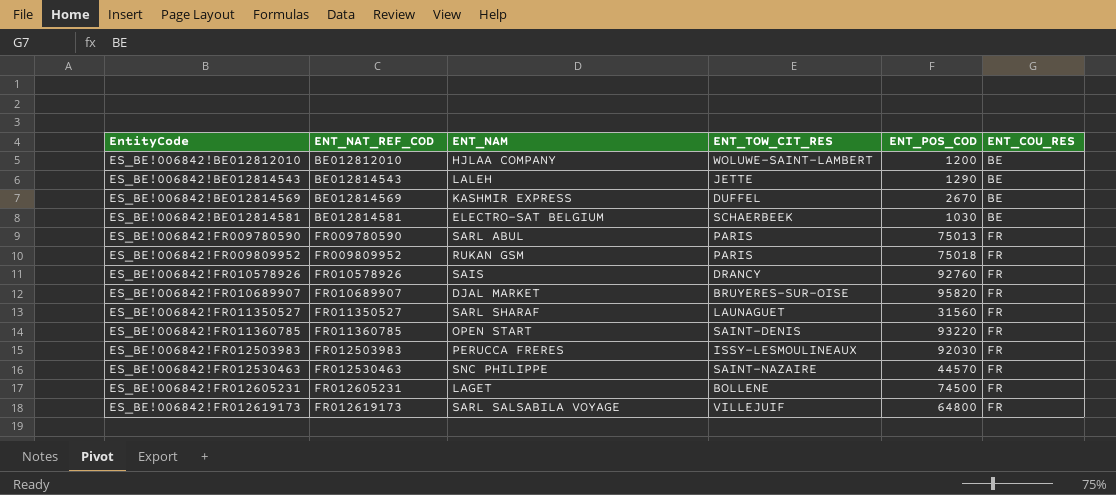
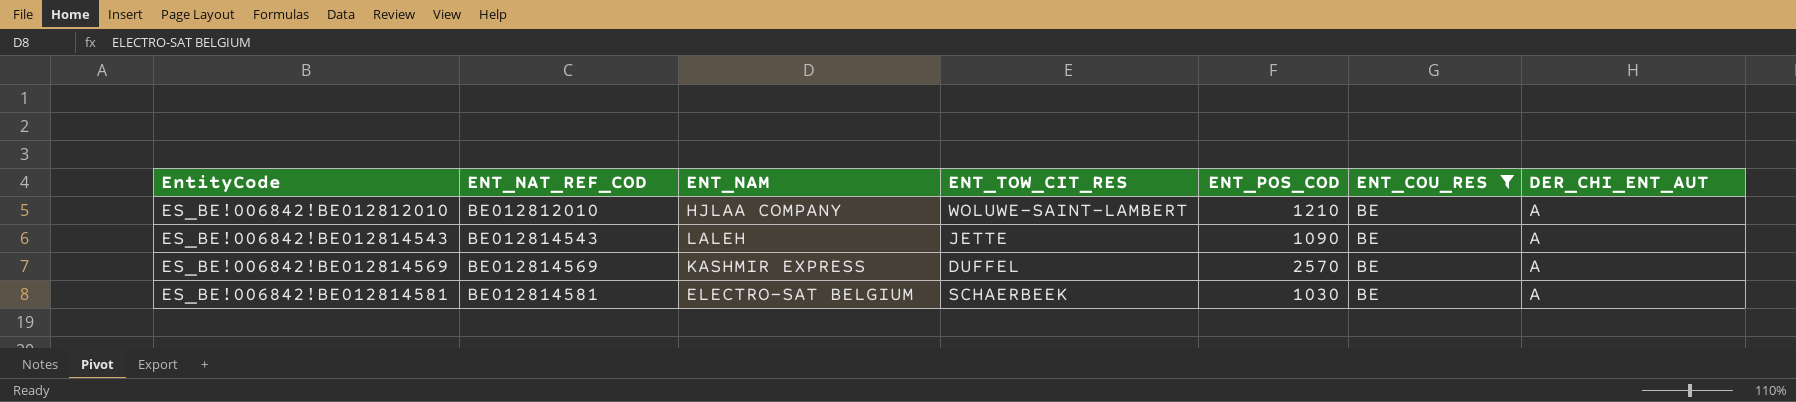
filter: none -> ENT_COU_RES = BE
column DER_CHI_ENT_AUT | position: none -> 7
ES_BE!006842!BE012812010 | ENT_POS_COD: 1200 -> 1210
ES_BE!006842!BE012814543 | ENT_POS_COD: 1290 -> 1090
ES_BE!006842!BE012814569 | ENT_POS_COD: 2670 -> 2570

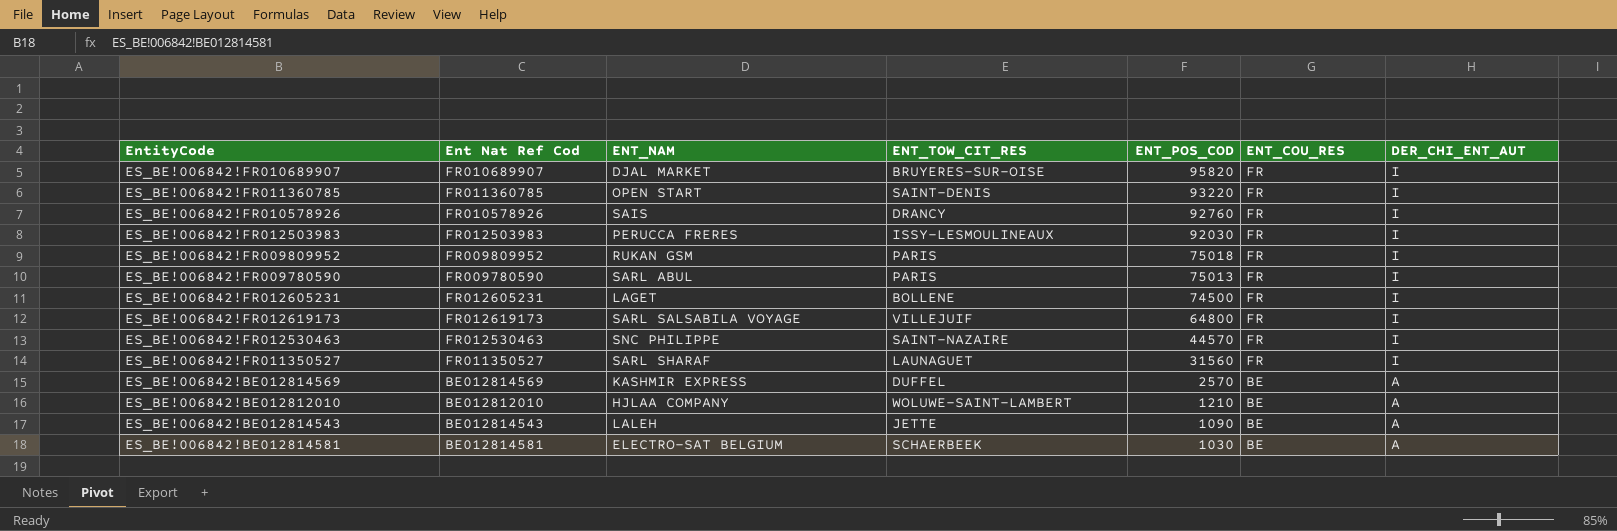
filter: ENT_COU_RES = BE -> none
row order: EntityCode ascending -> ENT_POS_COD descending
column name: ENT_NAT_REF_COD -> Ent Nat Ref Cod

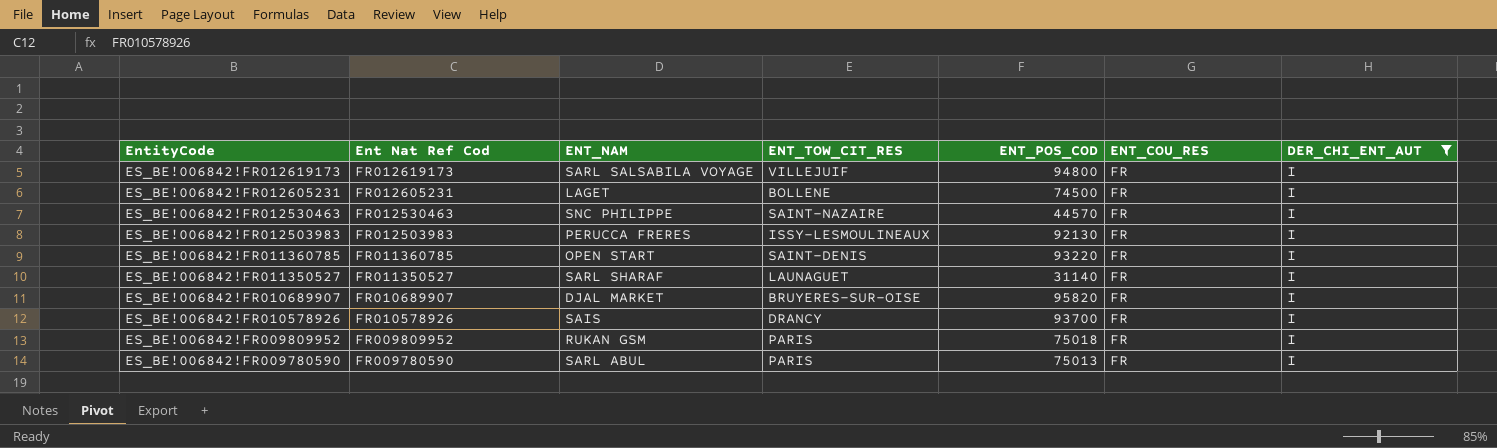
filter: none -> DER_CHI_ENT_AUT = I
row order: ENT_POS_COD descending -> EntityCode descending
ES_BE!006842!FR012619173 | ENT_POS_COD: 64800 -> 94800
ES_BE!006842!FR012503983 | ENT_POS_COD: 92030 -> 92130
ES_BE!006842!FR011350527 | ENT_POS_COD: 31560 -> 31140
ES_BE!006842!FR010578926 | ENT_POS_COD: 92760 -> 93700

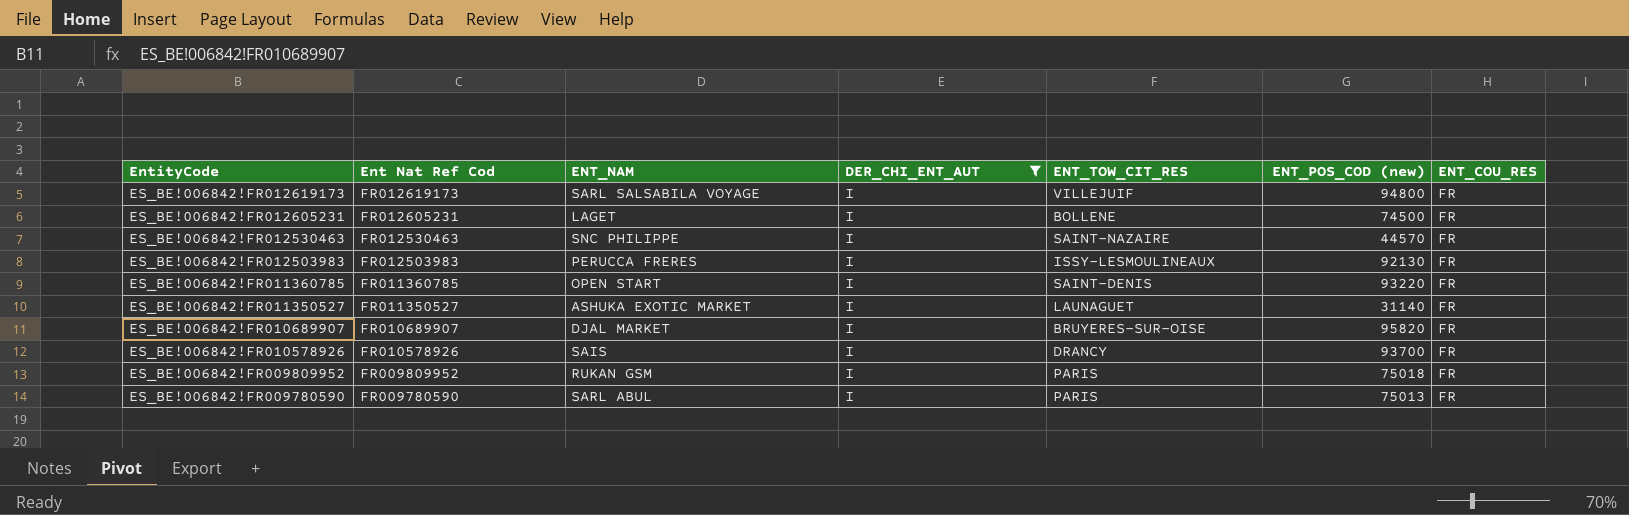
column DER_CHI_ENT_AUT | position: 7 -> 4
column name: ENT_POS_COD -> ENT_POS_COD (new)
ES_BE!006842!FR011350527 | ENT_NAM: SARL SHARAF -> ASHUKA EXOTIC MARKET

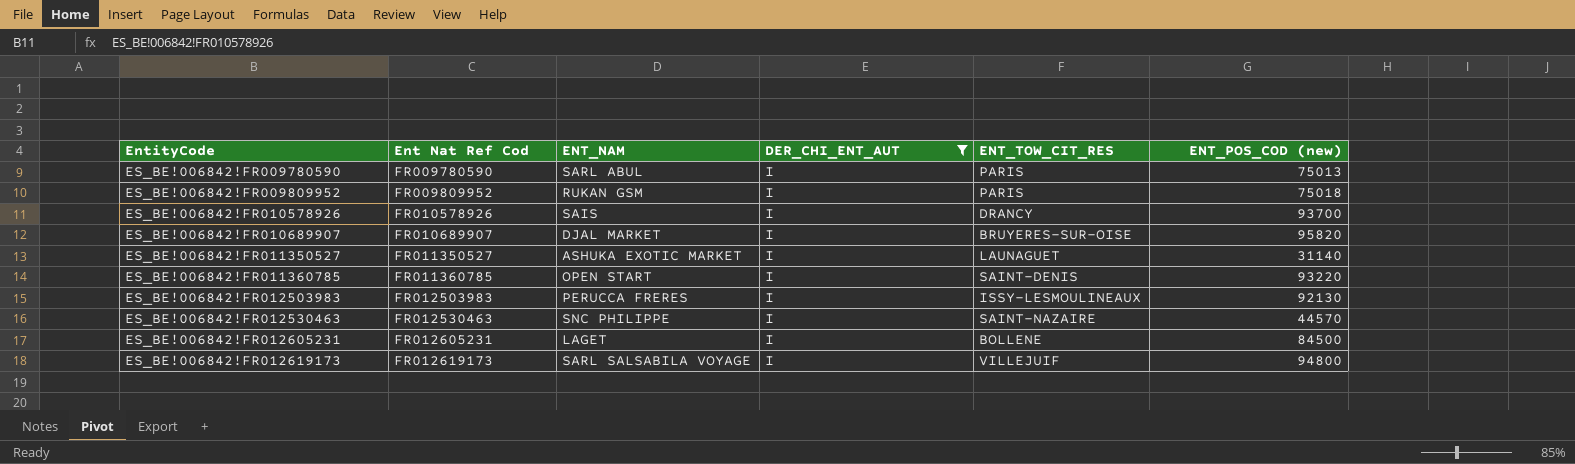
row order: EntityCode descending -> EntityCode ascending
column ENT_COU_RES | position: 7 -> none
ES_BE!006842!FR012605231 | ENT_POS_COD (new): 74500 -> 84500

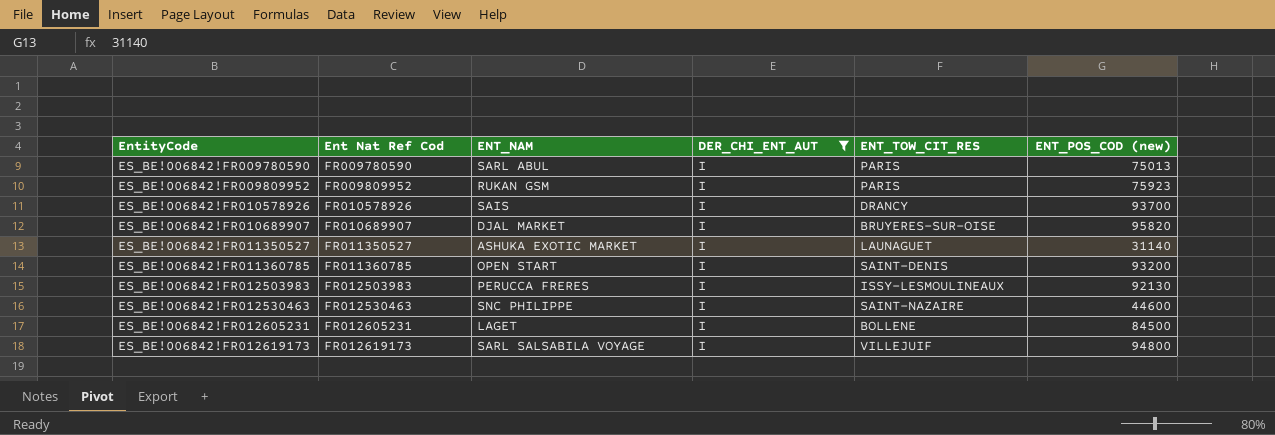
ES_BE!006842!FR009809952 | ENT_POS_COD (new): 75018 -> 75923
ES_BE!006842!FR011360785 | ENT_POS_COD (new): 93220 -> 93200
ES_BE!006842!FR012530463 | ENT_POS_COD (new): 44570 -> 44600

